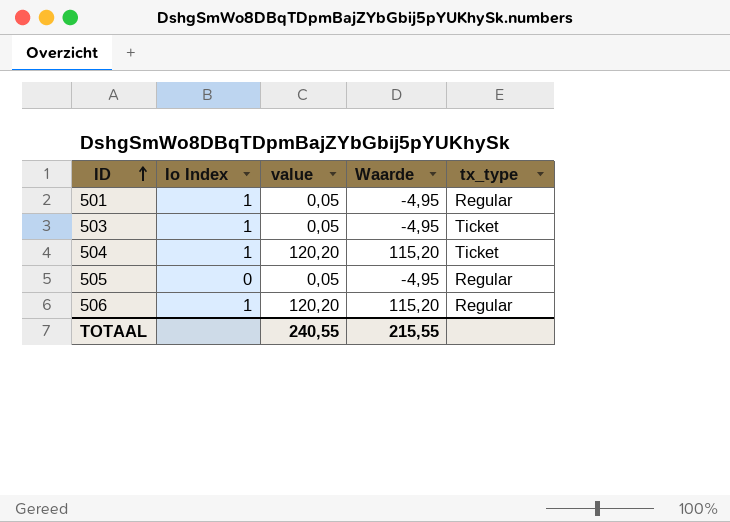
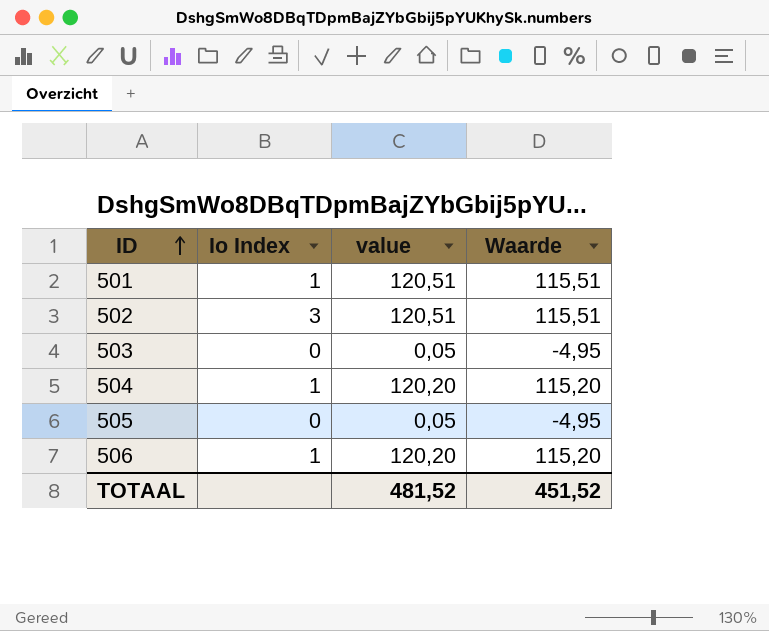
column tx_type | position: 5 -> none
501 | value: 0,05 -> 120,51
501 | Waarde: -4,95 -> 115,51
row 502: none -> 3 | 120,51 | 115,51
503 | Io Index: 1 -> 0
TOTAAL | value: 240,55 -> 481,52
TOTAAL | Waarde: 215,55 -> 451,52

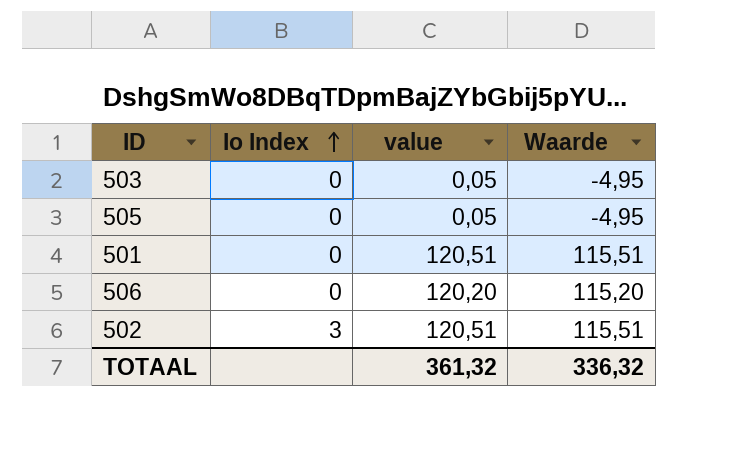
row order: ID ascending -> Io Index ascending
row 504: 1 | 120,20 | 115,20 -> none
501 | Io Index: 1 -> 0
506 | Io Index: 1 -> 0
TOTAAL | value: 481,52 -> 361,32
TOTAAL | Waarde: 451,52 -> 336,32

